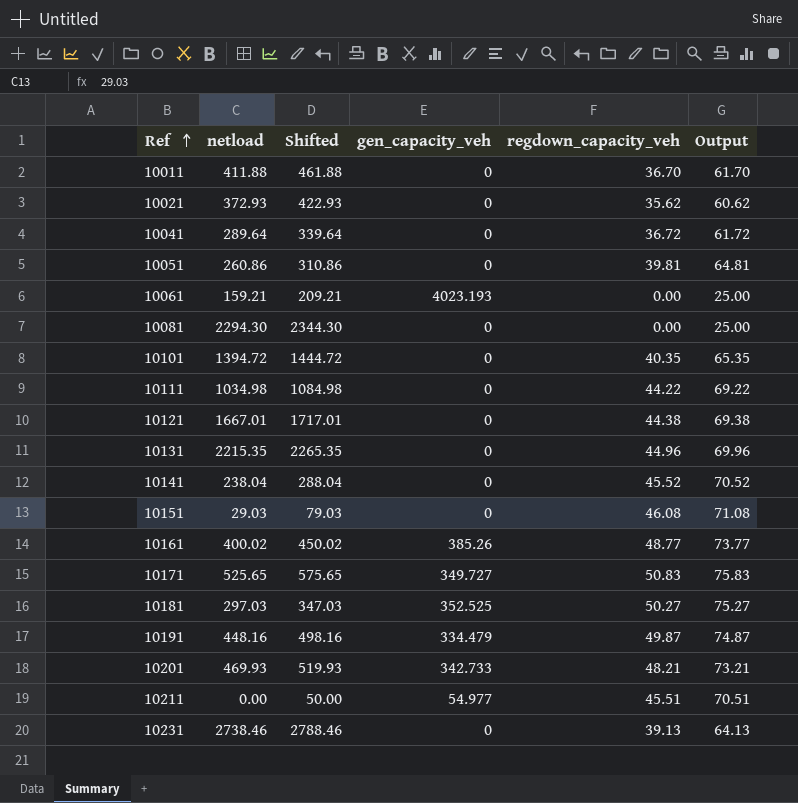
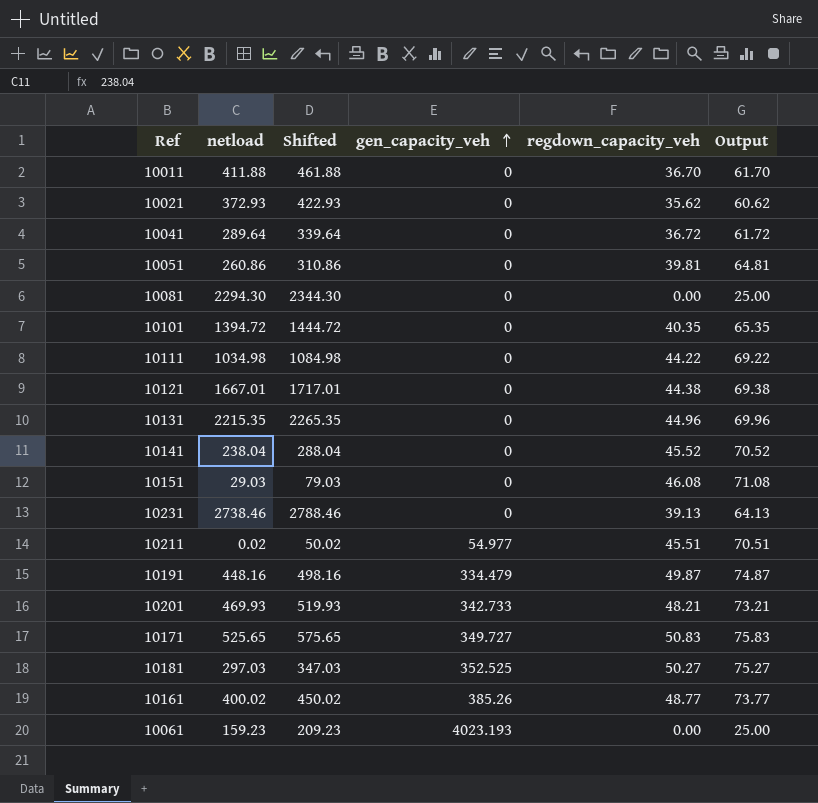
row order: Ref ascending -> gen_capacity_veh ascending
10211 | netload: 0.00 -> 0.02
10211 | Shifted: 50.00 -> 50.02
10061 | netload: 159.21 -> 159.23
10061 | Shifted: 209.21 -> 209.23

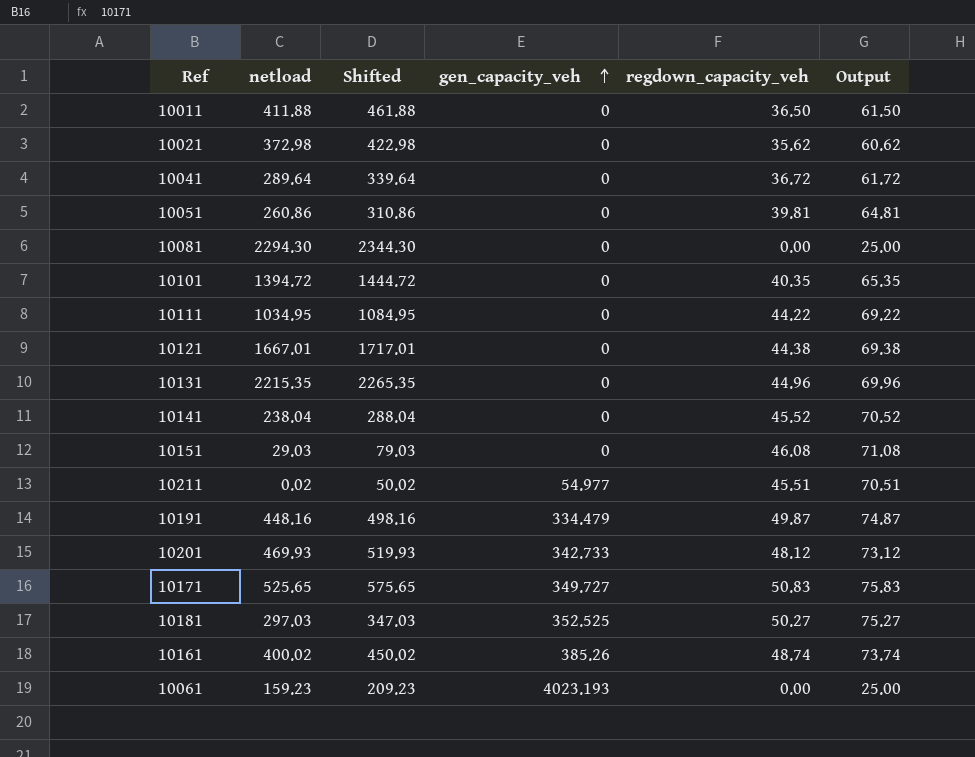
row 10231: 2738.46 | 2788.46 | 0 | 39.13 | 64.13 -> none
10011 | regdown_capacity_veh: 36.70 -> 36.50
10011 | Output: 61.70 -> 61.50
10021 | netload: 372.93 -> 372.98
10021 | Shifted: 422.93 -> 422.98
10111 | netload: 1034.98 -> 1034.95
10111 | Shifted: 1084.98 -> 1084.95
10201 | regdown_capacity_veh: 48.21 -> 48.12
10201 | Output: 73.21 -> 73.12
10161 | regdown_capacity_veh: 48.77 -> 48.74
10161 | Output: 73.77 -> 73.74

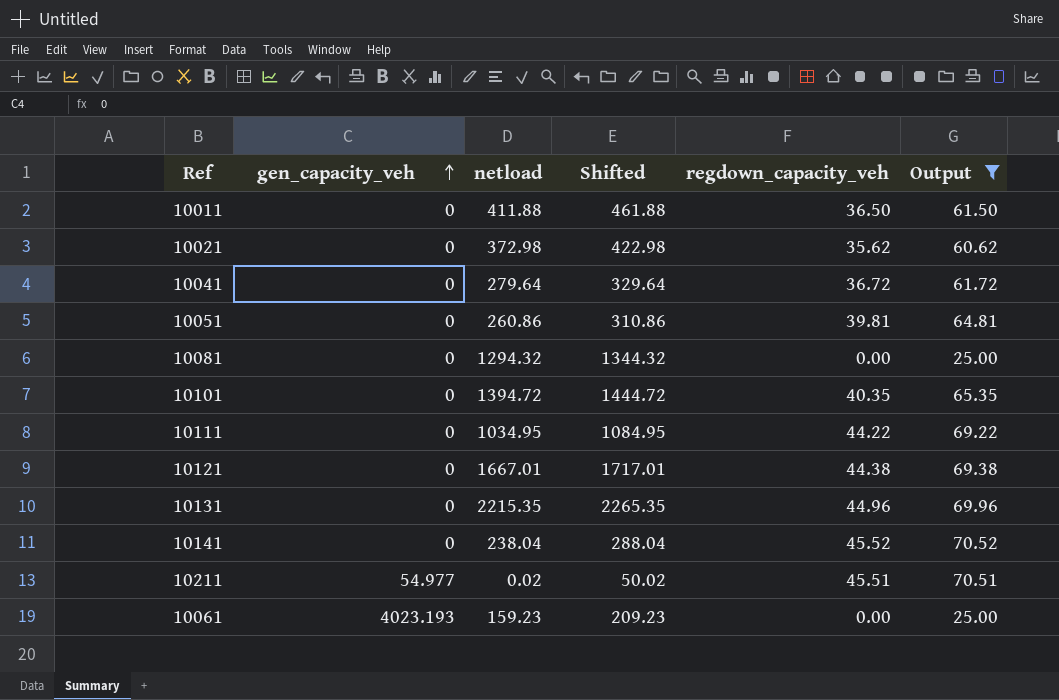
filter: none -> Output <= 70.52
column gen_capacity_veh | position: 4 -> 2
10041 | netload: 289.64 -> 279.64
10041 | Shifted: 339.64 -> 329.64
10081 | netload: 2294.30 -> 1294.32
10081 | Shifted: 2344.30 -> 1344.32

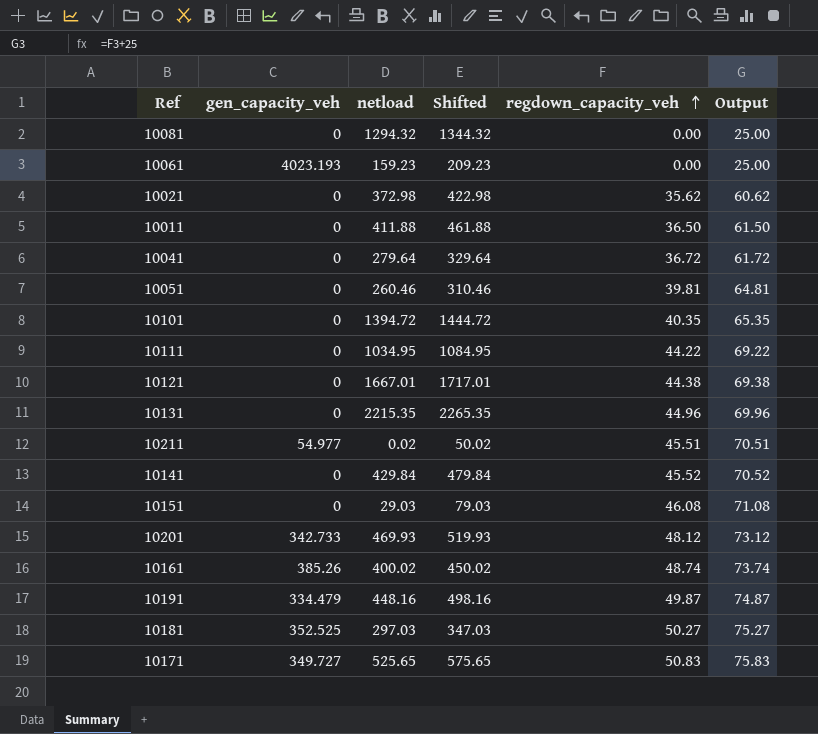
filter: Output <= 70.52 -> none
row order: gen_capacity_veh ascending -> regdown_capacity_veh ascending
10051 | netload: 260.86 -> 260.46
10051 | Shifted: 310.86 -> 310.46
10141 | netload: 238.04 -> 429.84
10141 | Shifted: 288.04 -> 479.84

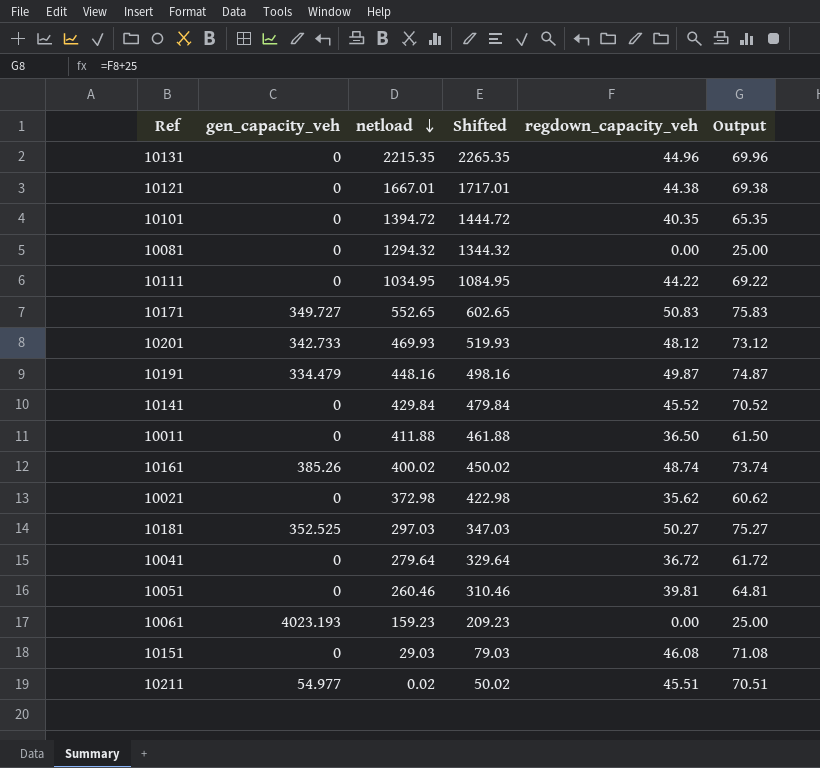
row order: regdown_capacity_veh ascending -> netload descending
10171 | netload: 525.65 -> 552.65
10171 | Shifted: 575.65 -> 602.65

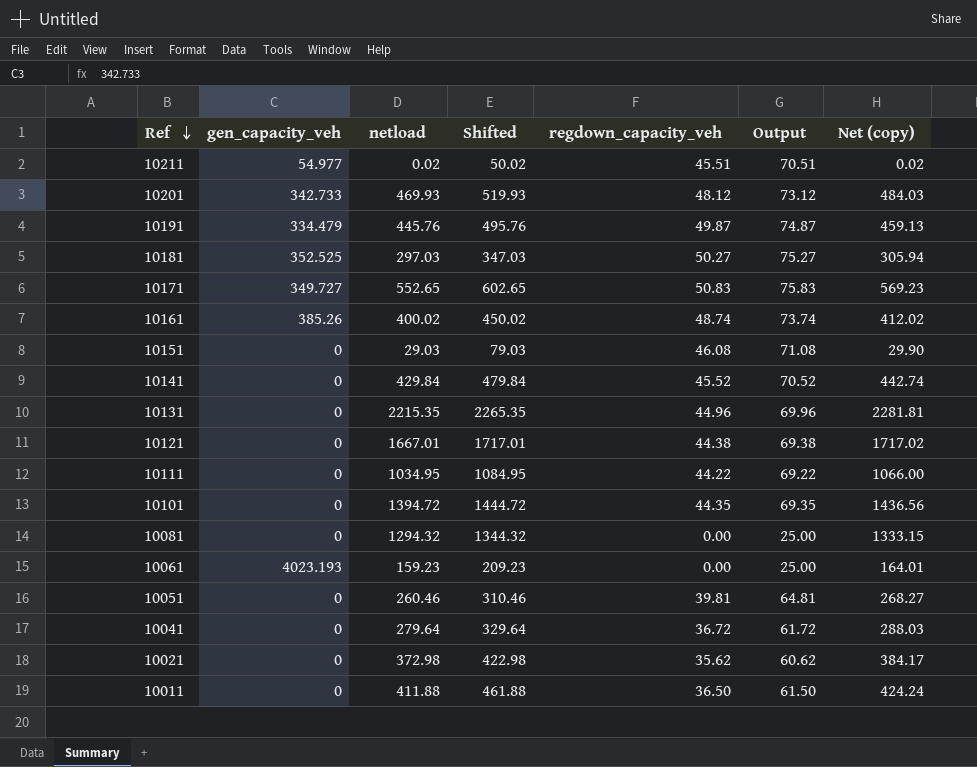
row order: netload descending -> Ref descending
column Net (copy) | formula: none -> [netload] * 1.03
10191 | netload: 448.16 -> 445.76
10191 | Shifted: 498.16 -> 495.76
10101 | regdown_capacity_veh: 40.35 -> 44.35
10101 | Output: 65.35 -> 69.35

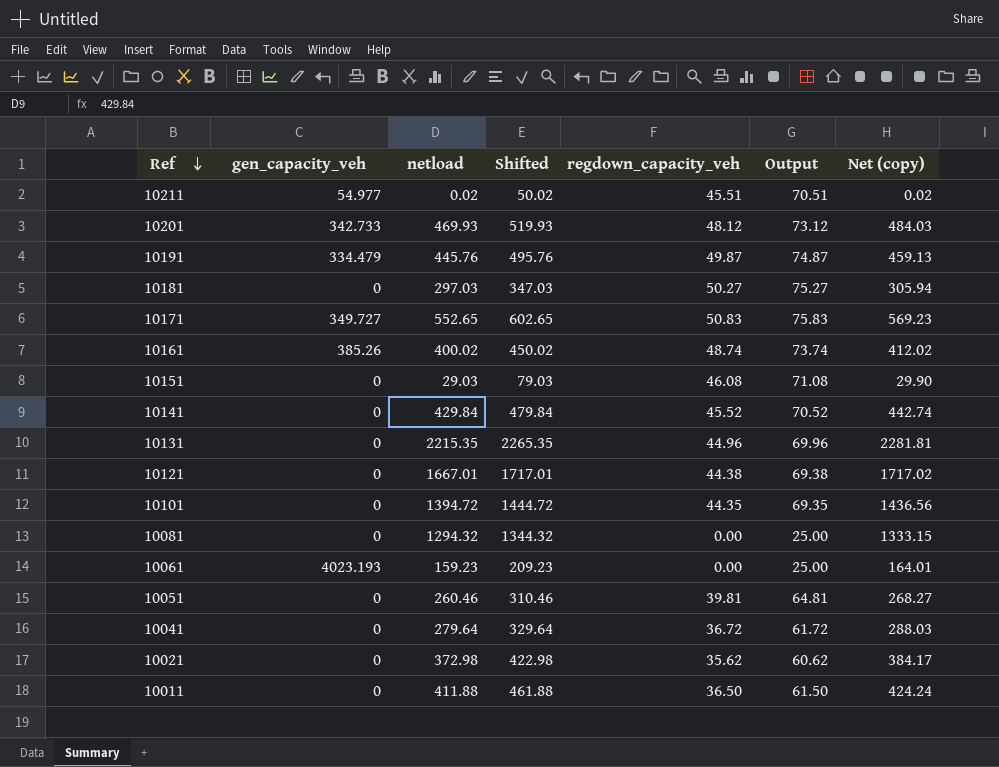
row 10111: 0 | 1034.95 | 1084.95 | 44.22 | 69.22 | 1066.00 -> none
10181 | gen_capacity_veh: 352.525 -> 0

